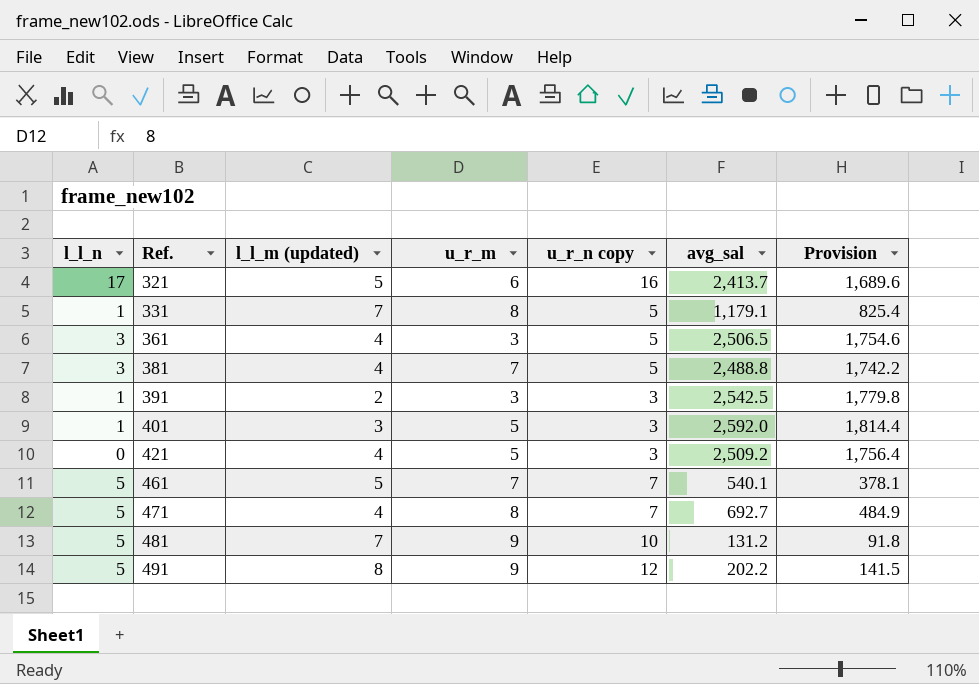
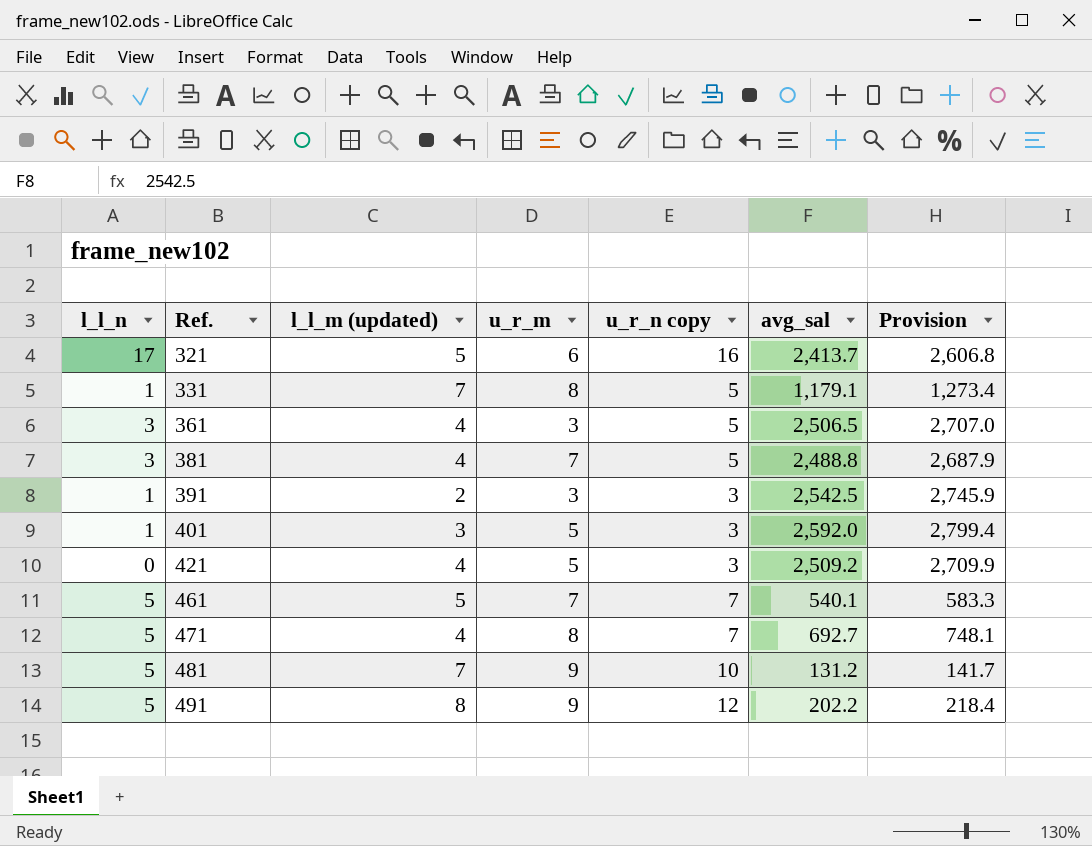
column Provision | formula: [avg_sal] * 0.7 -> [avg_sal] * 1.08

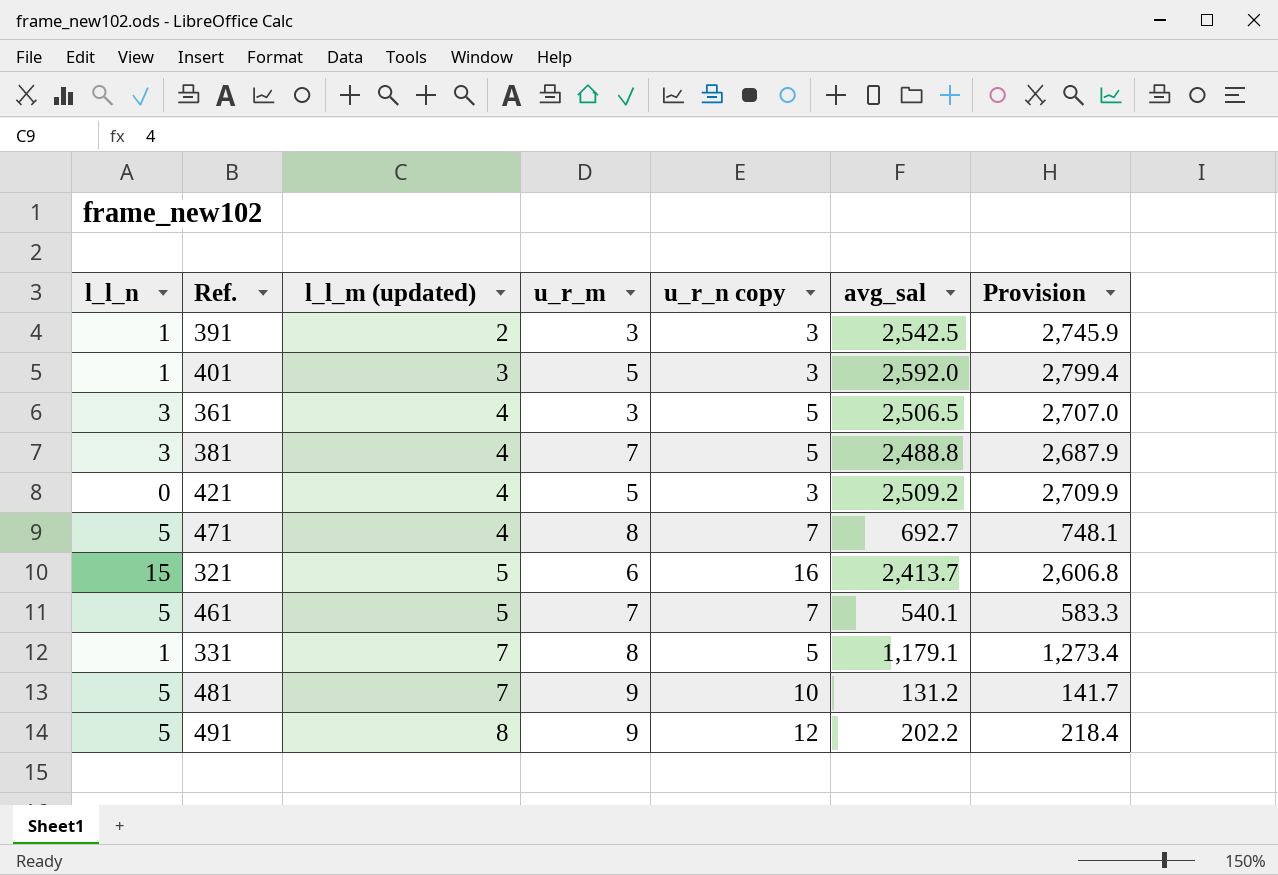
row order: Ref. ascending -> l_l_m (updated) ascending
321 | l_l_n: 17 -> 15

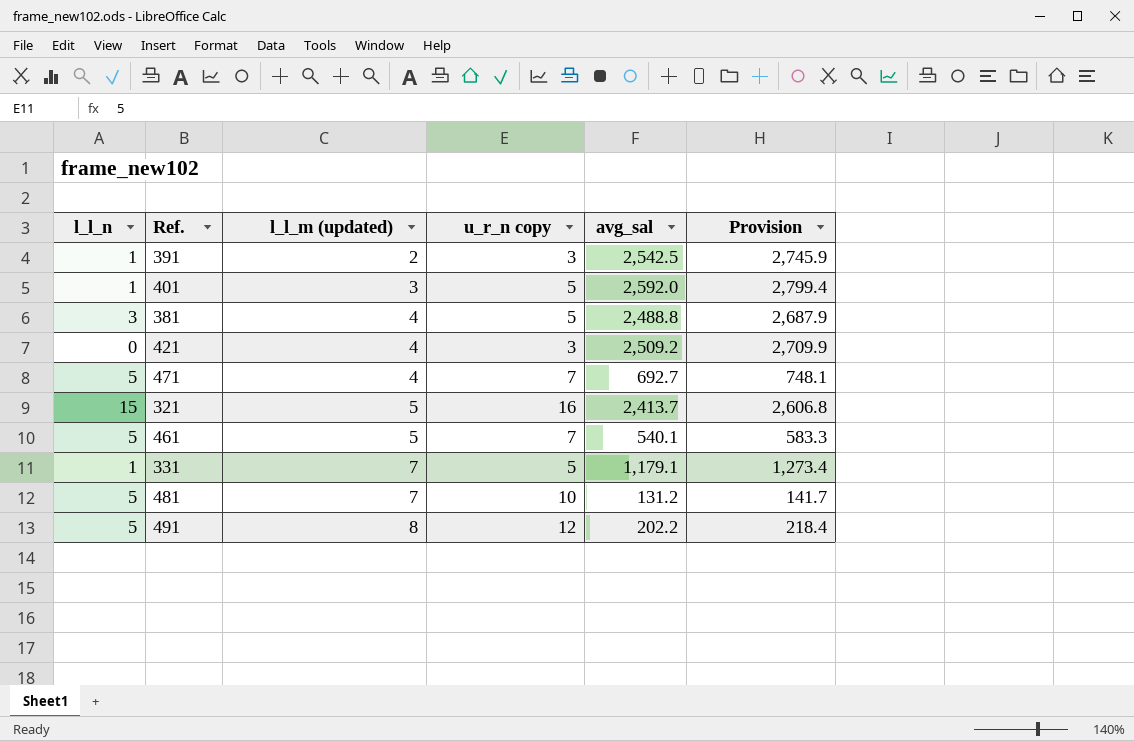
column u_r_m | position: 4 -> none
row 361: 3 | 4 | 3 | 5 | 2,506.5 | 2,707.0 -> none
401 | u_r_n copy: 3 -> 5

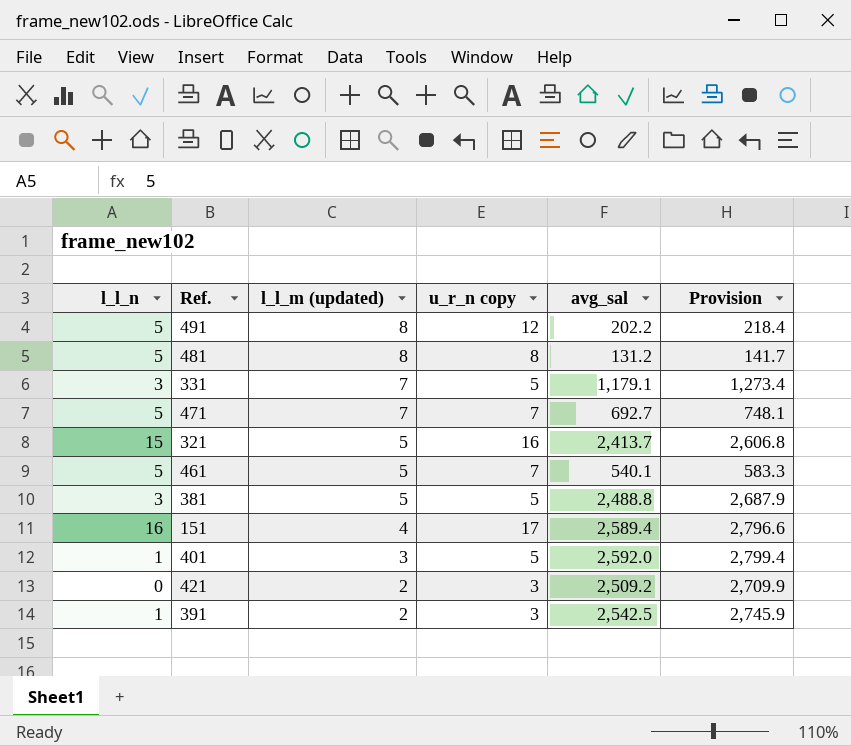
row order: l_l_m (updated) ascending -> l_l_m (updated) descending
481 | l_l_m (updated): 7 -> 8
481 | u_r_n copy: 10 -> 8
331 | l_l_n: 1 -> 3
471 | l_l_m (updated): 4 -> 7
381 | l_l_m (updated): 4 -> 5
row 151: none -> 16 | 4 | 17 | 2,589.4 | 2,796.6
421 | l_l_m (updated): 4 -> 2

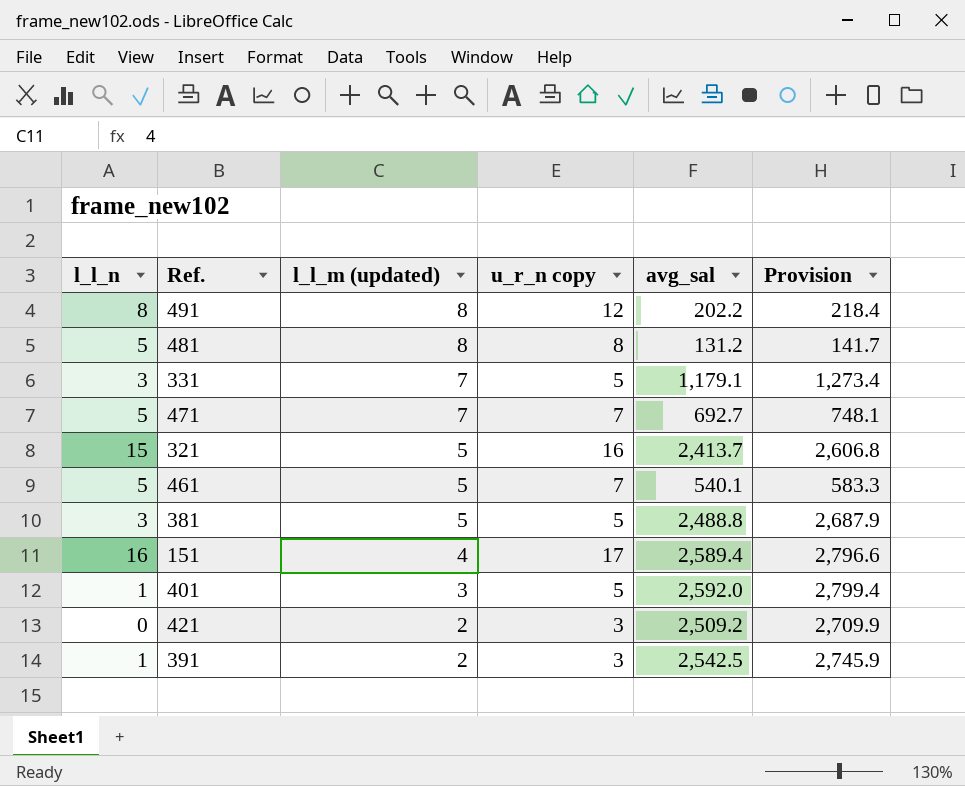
491 | l_l_n: 5 -> 8

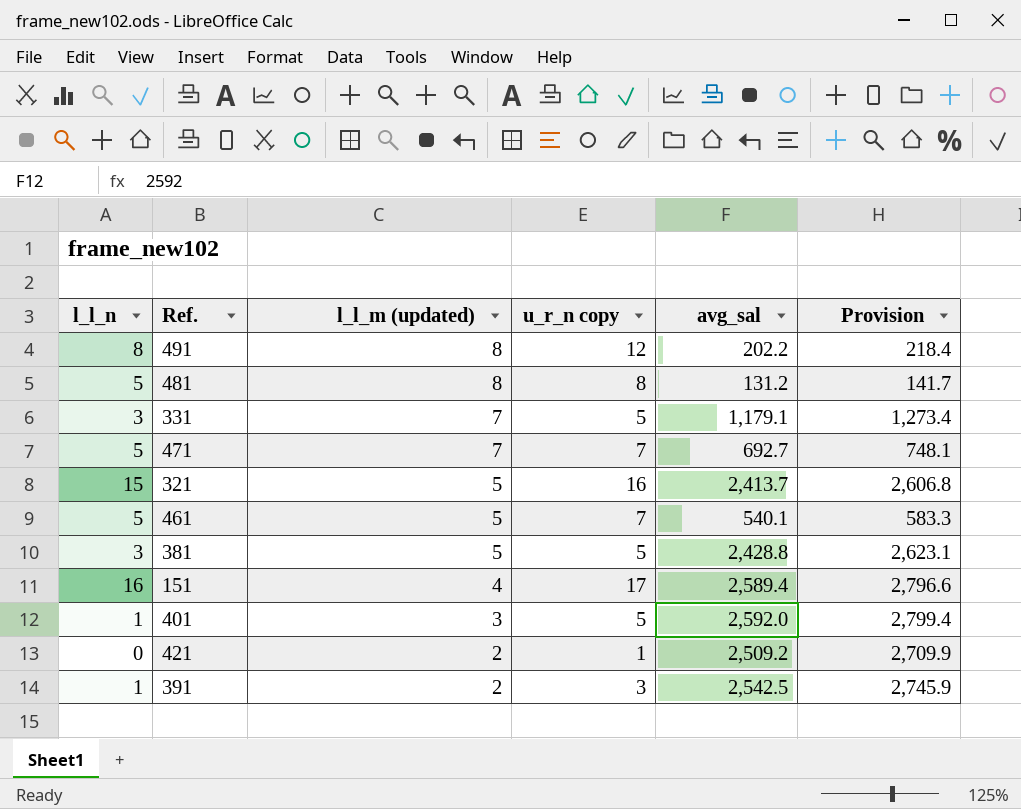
381 | avg_sal: 2,488.8 -> 2,428.8
381 | Provision: 2,687.9 -> 2,623.1
421 | u_r_n copy: 3 -> 1

